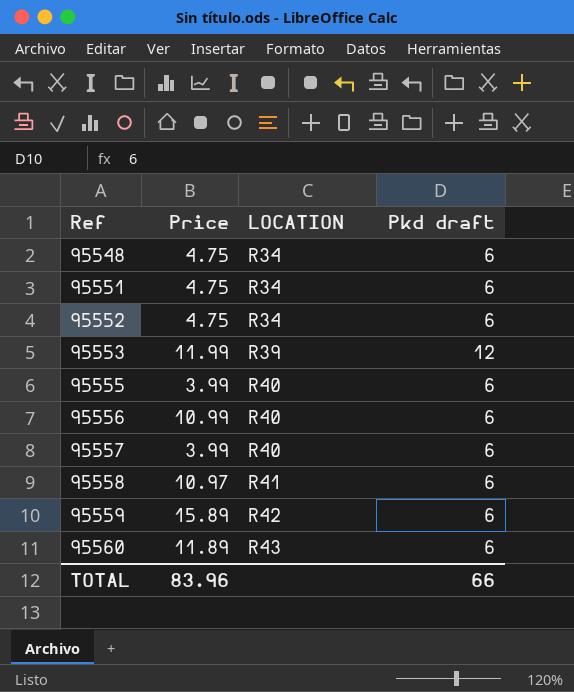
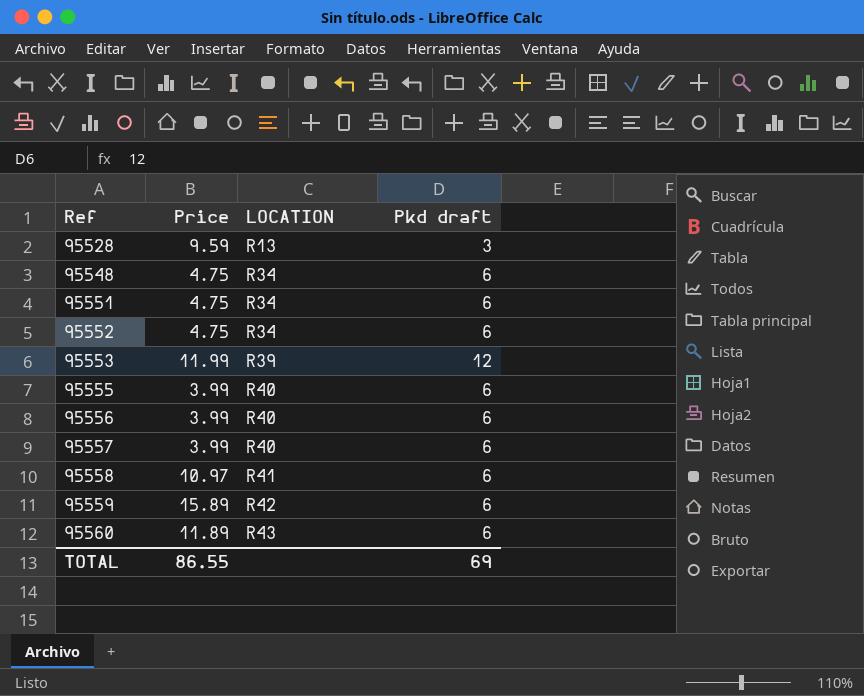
row 95528: none -> 9.59 | R13 | 3
95556 | Price: 10.99 -> 3.99
TOTAL | Price: 83.96 -> 86.55
TOTAL | Pkd draft: 66 -> 69

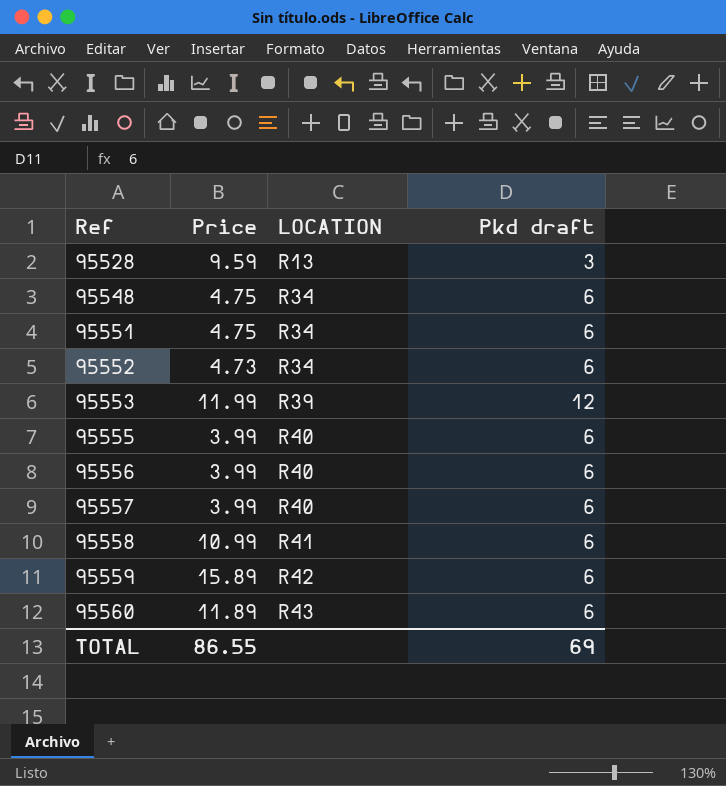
95552 | Price: 4.75 -> 4.73
95558 | Price: 10.97 -> 10.99

